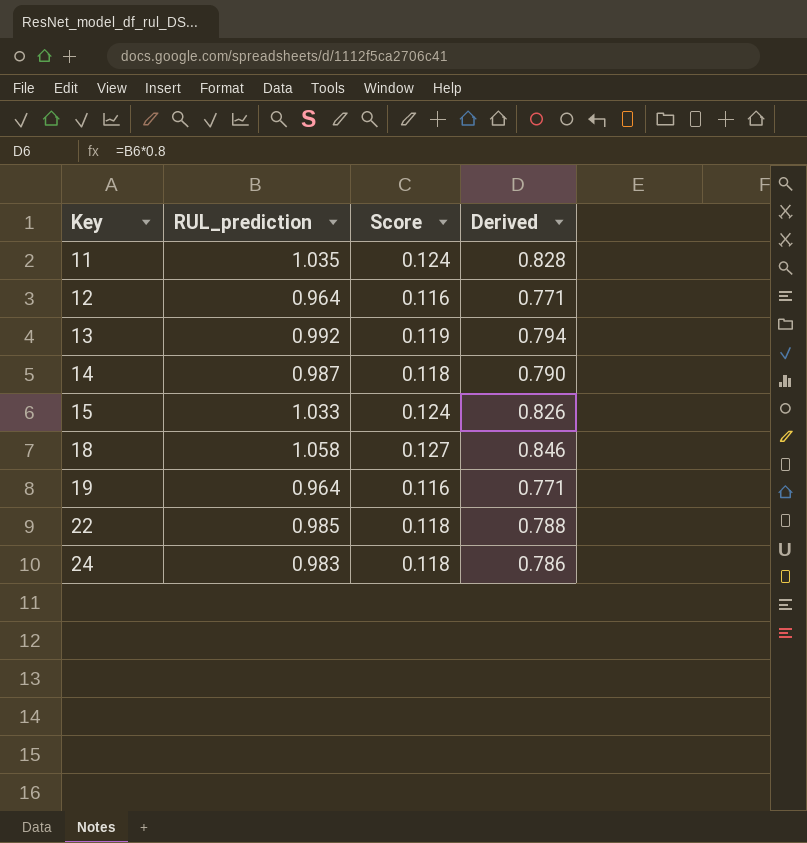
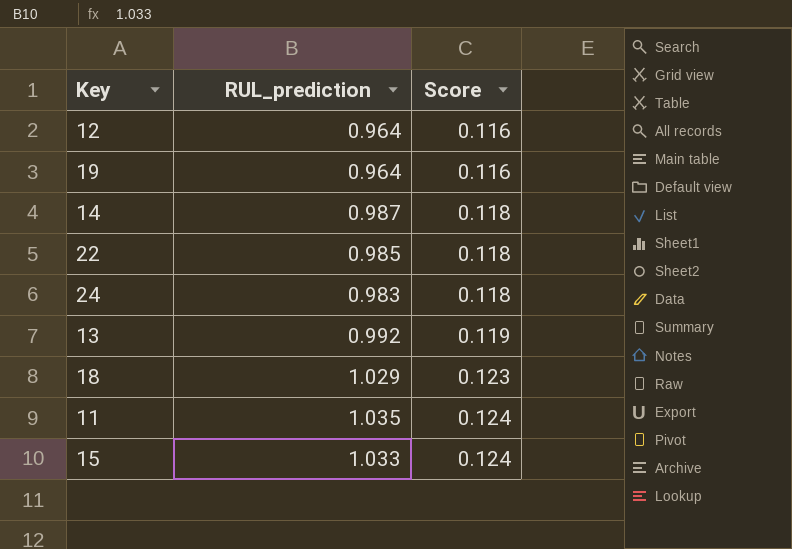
row order: Key ascending -> Score ascending
column Derived | formula: [RUL_prediction] * 0.8 -> none
18 | RUL_prediction: 1.058 -> 1.029
18 | Score: 0.127 -> 0.123

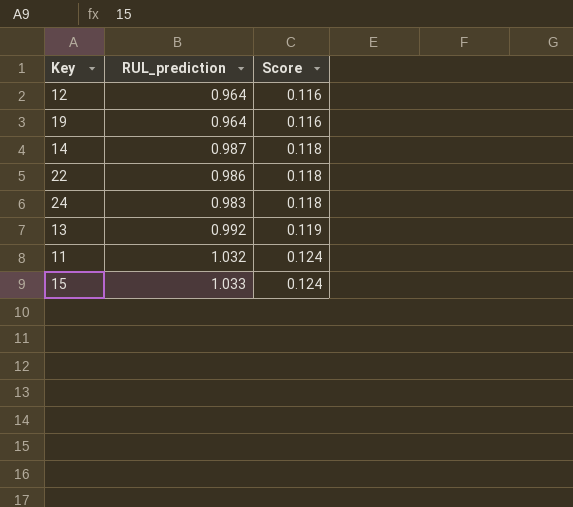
row 18: 1.029 | 0.123 -> none
22 | RUL_prediction: 0.985 -> 0.986
11 | RUL_prediction: 1.035 -> 1.032

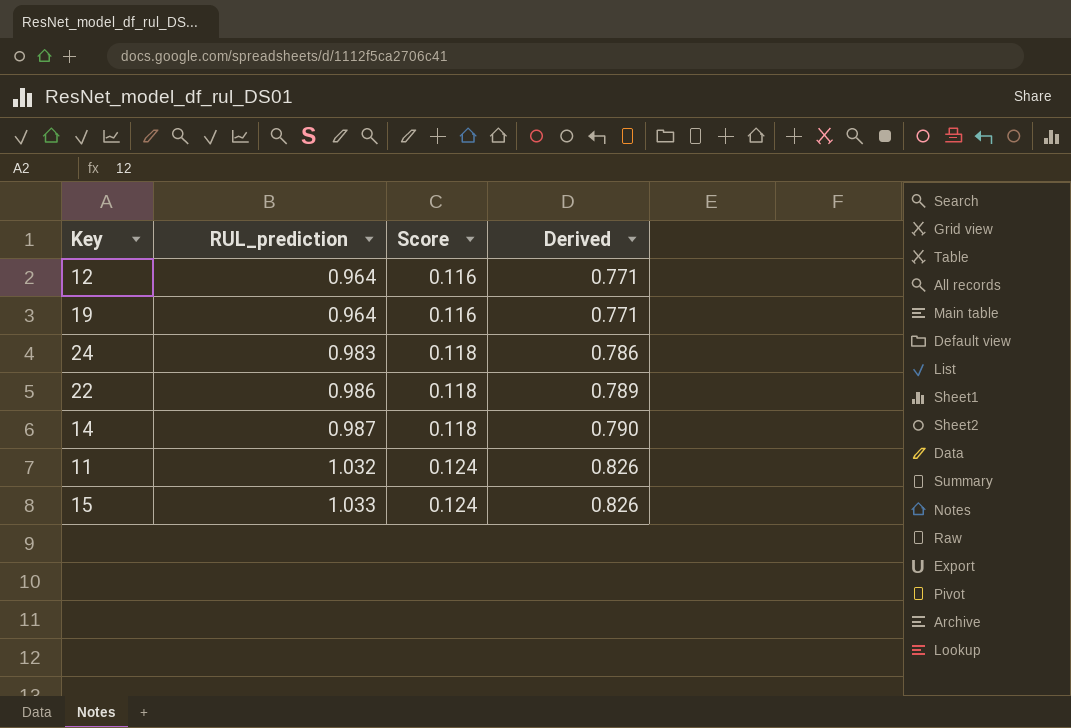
row order: Score ascending -> RUL_prediction ascending
column Derived | formula: none -> [RUL_prediction] * 0.8
row 13: 0.992 | 0.119 -> none

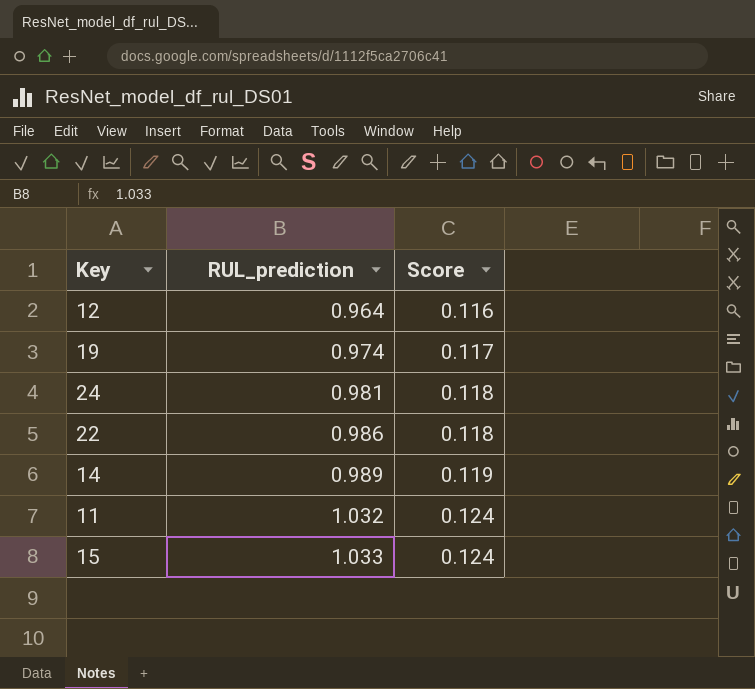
column Derived | formula: [RUL_prediction] * 0.8 -> none
19 | RUL_prediction: 0.964 -> 0.974
19 | Score: 0.116 -> 0.117
24 | RUL_prediction: 0.983 -> 0.981
14 | RUL_prediction: 0.987 -> 0.989
14 | Score: 0.118 -> 0.119

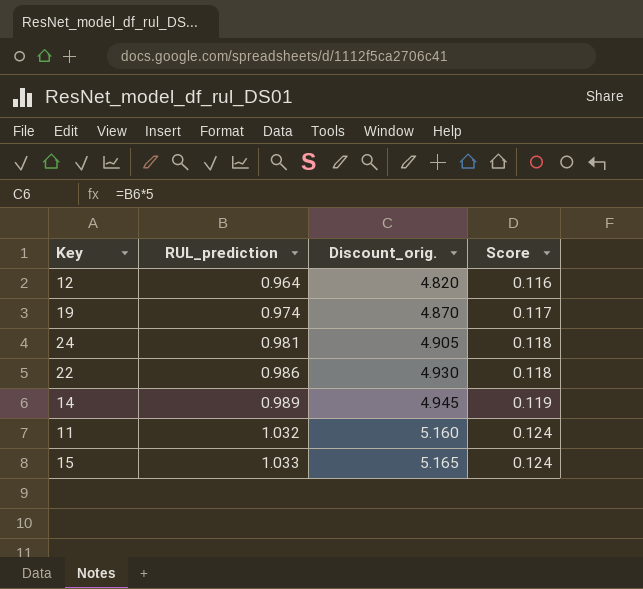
column Discount_orig. | formula: none -> [RUL_prediction] * 5

